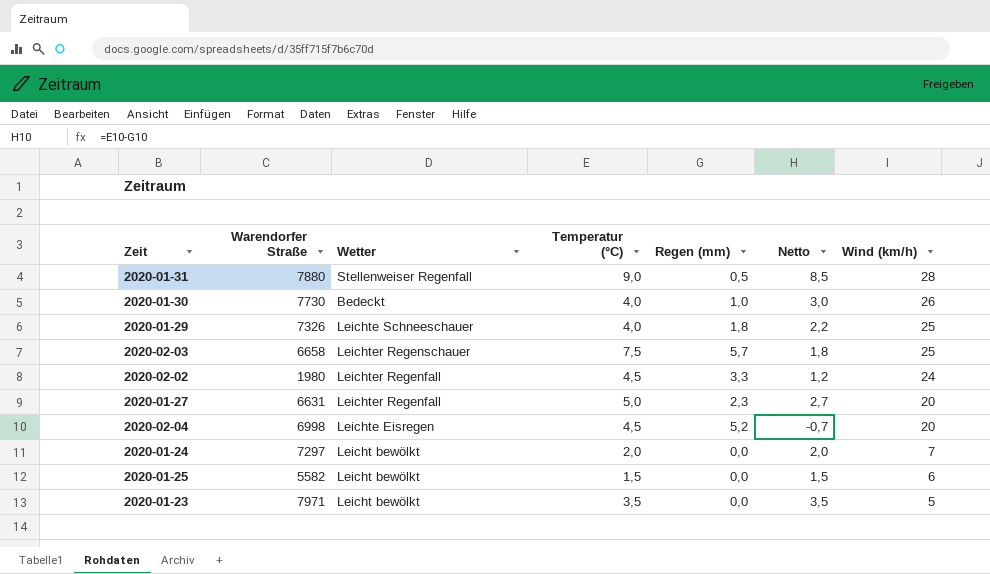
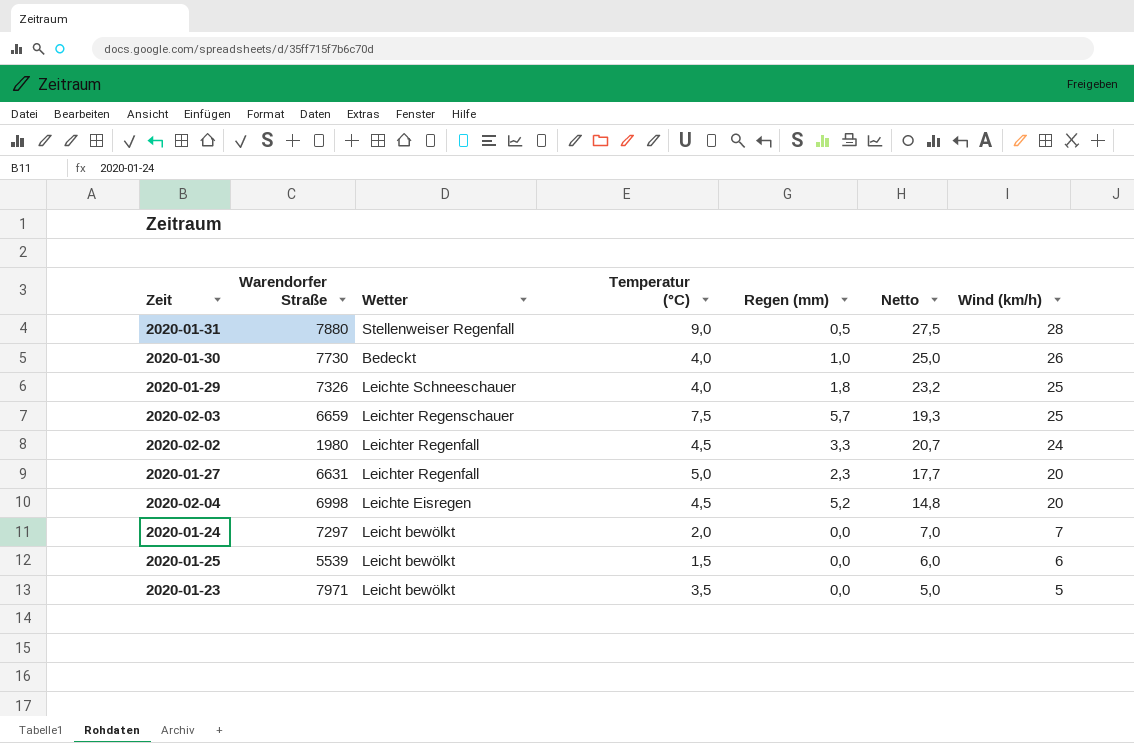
column Netto | formula: [Temperatur (°C)] - [Regen (mm)] -> [Wind (km/h)] - [Regen (mm)]
2020-02-03 | Warendorfer Straße: 6658 -> 6659
2020-01-25 | Warendorfer Straße: 5582 -> 5539

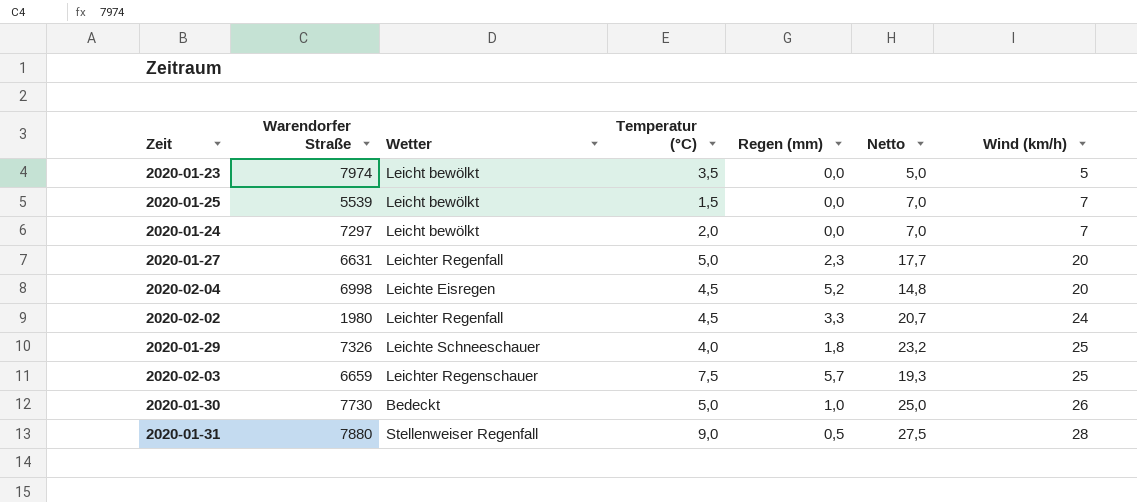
row order: Wind (km/h) descending -> Wind (km/h) ascending
2020-01-23 | Warendorfer Straße: 7971 -> 7974
2020-01-25 | Netto: 6,0 -> 7,0
2020-01-25 | Wind (km/h): 6 -> 7
2020-01-30 | Temperatur (°C): 4,0 -> 5,0

